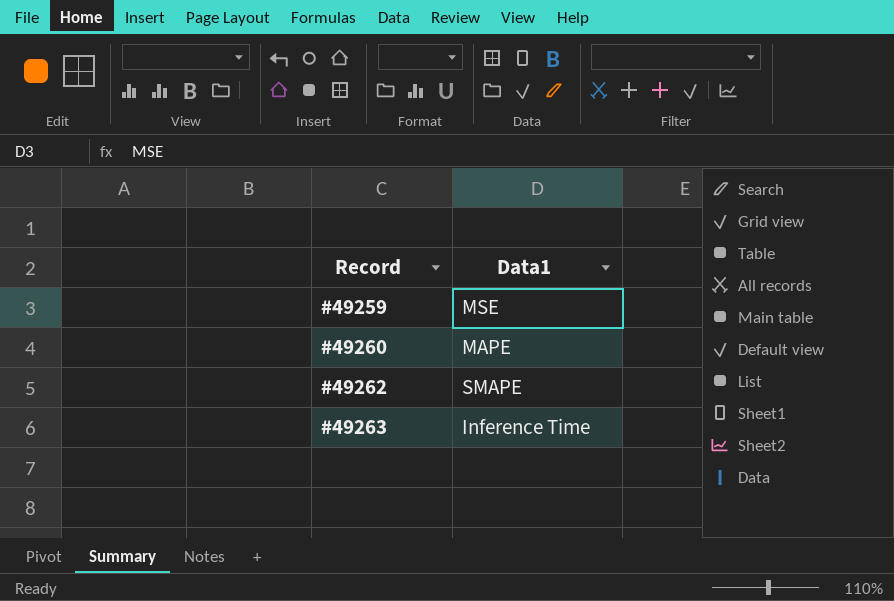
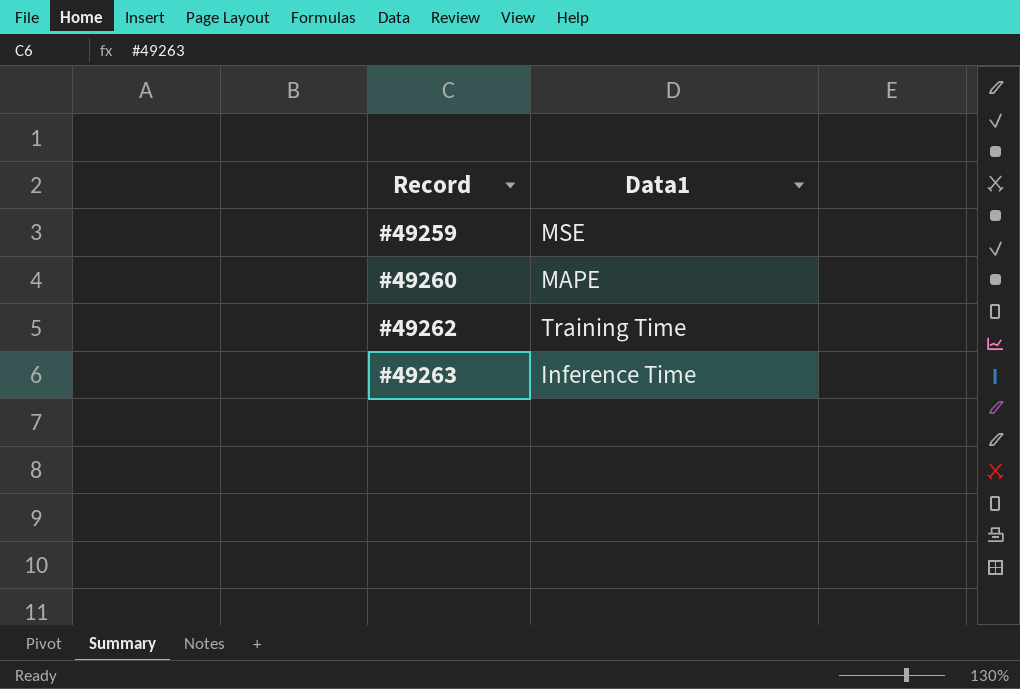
#49262 | Data1: SMAPE -> Training Time

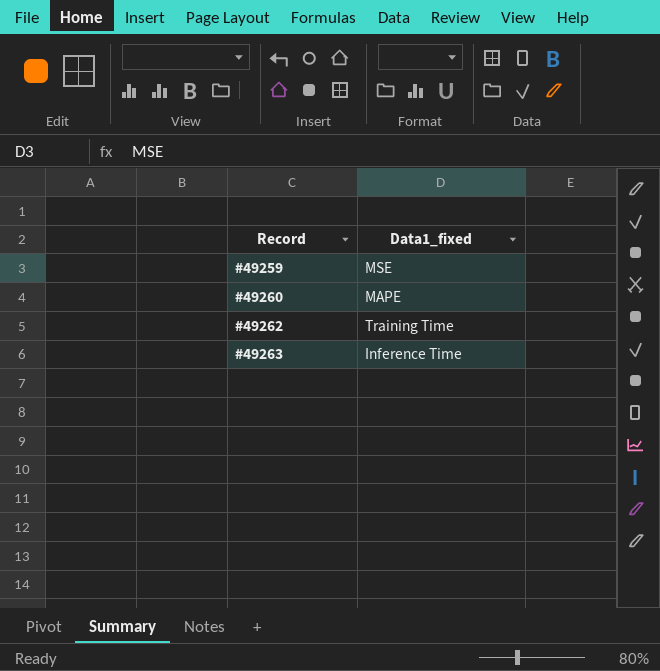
column name: Data1 -> Data1_fixed

